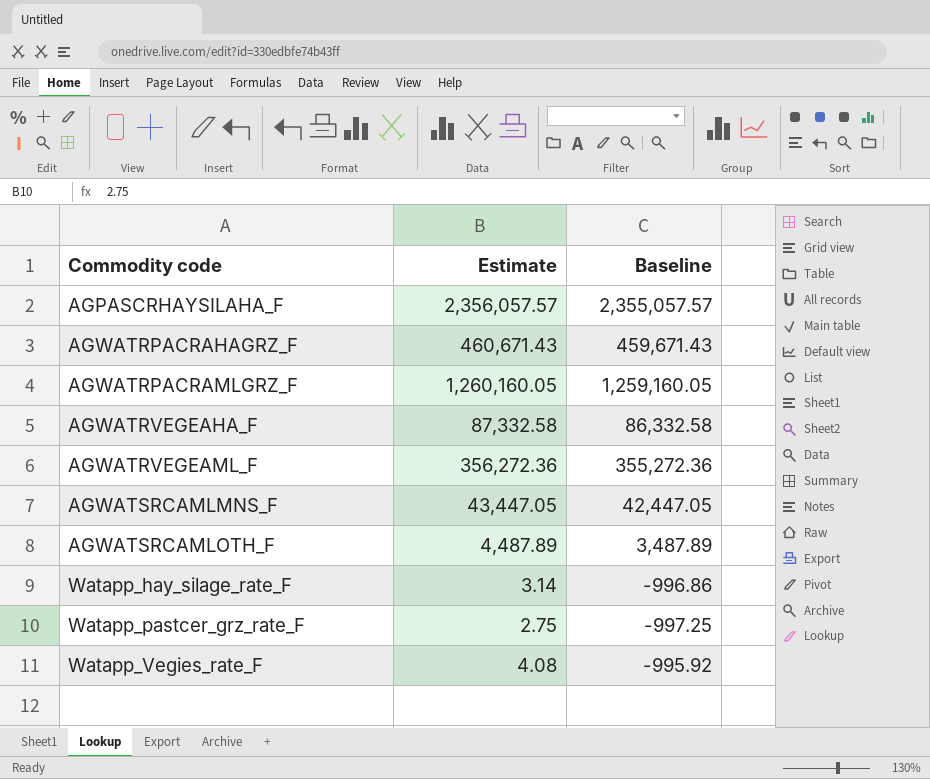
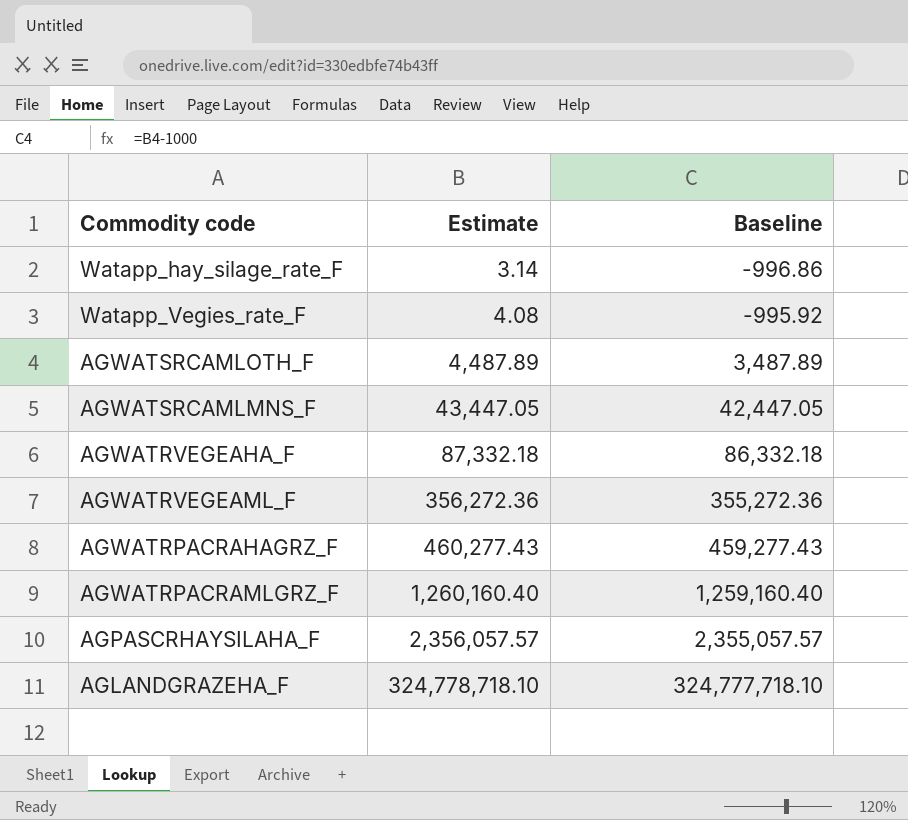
row order: Commodity code ascending -> Estimate ascending
row Watapp_pastcer_grz_rate_F: 2.75 | -997.25 -> none
AGWATRVEGEAHA_F | Estimate: 87,332.58 -> 87,332.18
AGWATRVEGEAHA_F | Baseline: 86,332.58 -> 86,332.18
AGWATRPACRAHAGRZ_F | Estimate: 460,671.43 -> 460,277.43
AGWATRPACRAHAGRZ_F | Baseline: 459,671.43 -> 459,277.43
AGWATRPACRAMLGRZ_F | Estimate: 1,260,160.05 -> 1,260,160.40
AGWATRPACRAMLGRZ_F | Baseline: 1,259,160.05 -> 1,259,160.40
row AGLANDGRAZEHA_F: none -> 324,778,718.10 | 324,777,718.10

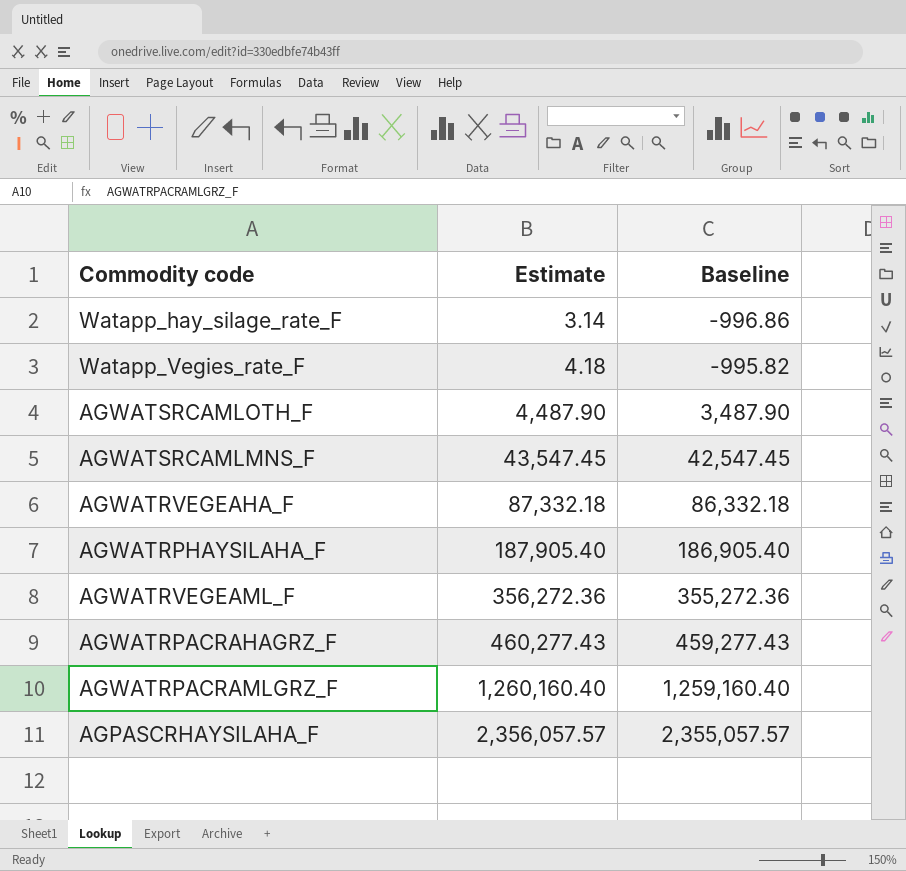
row AGLANDGRAZEHA_F: 324,778,718.10 | 324,777,718.10 -> none
Watapp_Vegies_rate_F | Estimate: 4.08 -> 4.18
Watapp_Vegies_rate_F | Baseline: -995.92 -> -995.82
AGWATSRCAMLOTH_F | Estimate: 4,487.89 -> 4,487.90
AGWATSRCAMLOTH_F | Baseline: 3,487.89 -> 3,487.90
AGWATSRCAMLMNS_F | Estimate: 43,447.05 -> 43,547.45
AGWATSRCAMLMNS_F | Baseline: 42,447.05 -> 42,547.45
row AGWATRPHAYSILAHA_F: none -> 187,905.40 | 186,905.40

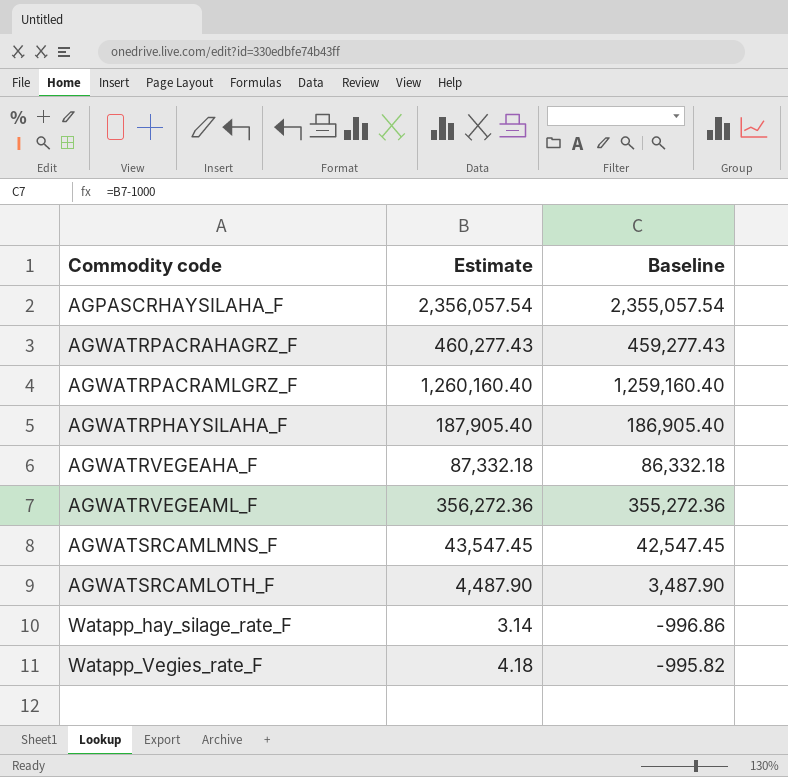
row order: Estimate ascending -> Commodity code ascending
AGPASCRHAYSILAHA_F | Estimate: 2,356,057.57 -> 2,356,057.54
AGPASCRHAYSILAHA_F | Baseline: 2,355,057.57 -> 2,355,057.54

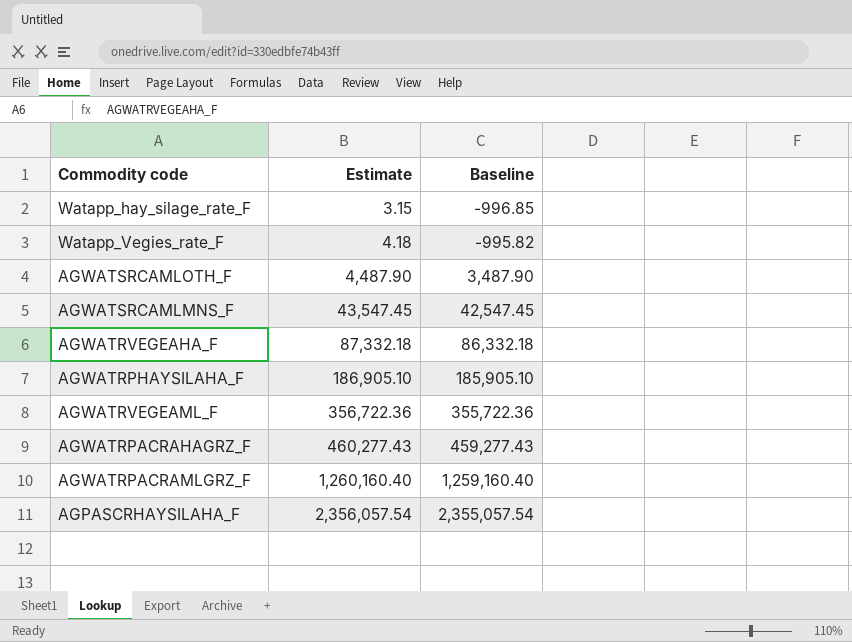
row order: Commodity code ascending -> Estimate ascending
Watapp_hay_silage_rate_F | Estimate: 3.14 -> 3.15
Watapp_hay_silage_rate_F | Baseline: -996.86 -> -996.85
AGWATRPHAYSILAHA_F | Estimate: 187,905.40 -> 186,905.10
AGWATRPHAYSILAHA_F | Baseline: 186,905.40 -> 185,905.10
AGWATRVEGEAML_F | Estimate: 356,272.36 -> 356,722.36
AGWATRVEGEAML_F | Baseline: 355,272.36 -> 355,722.36

